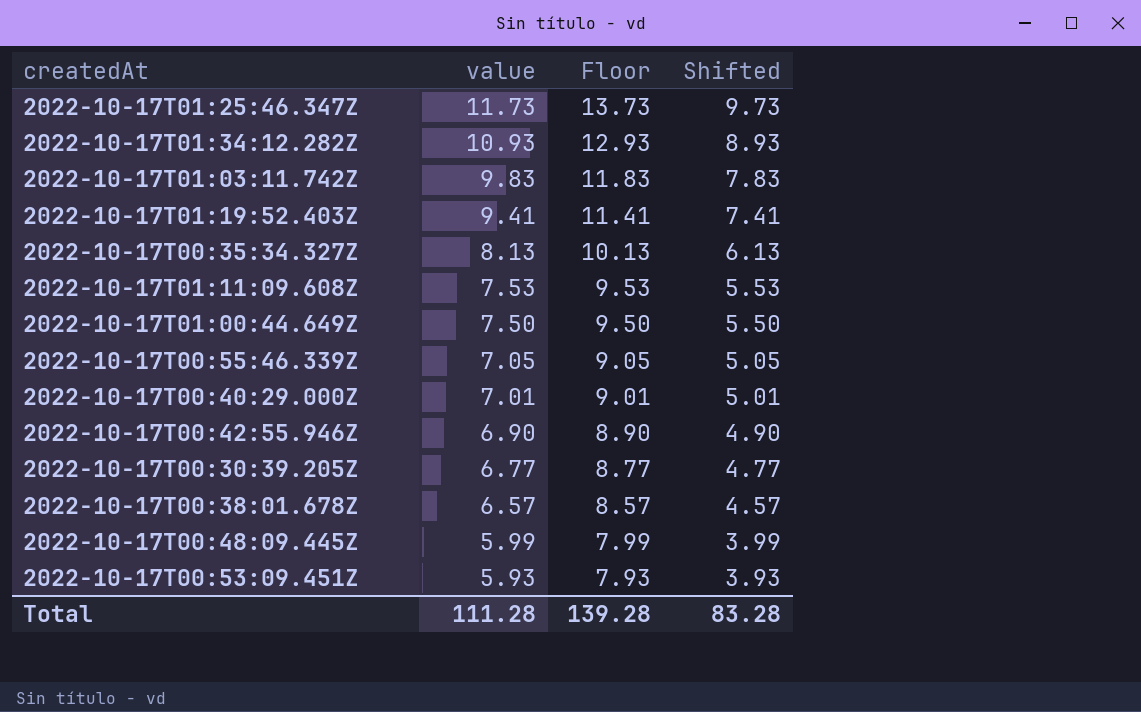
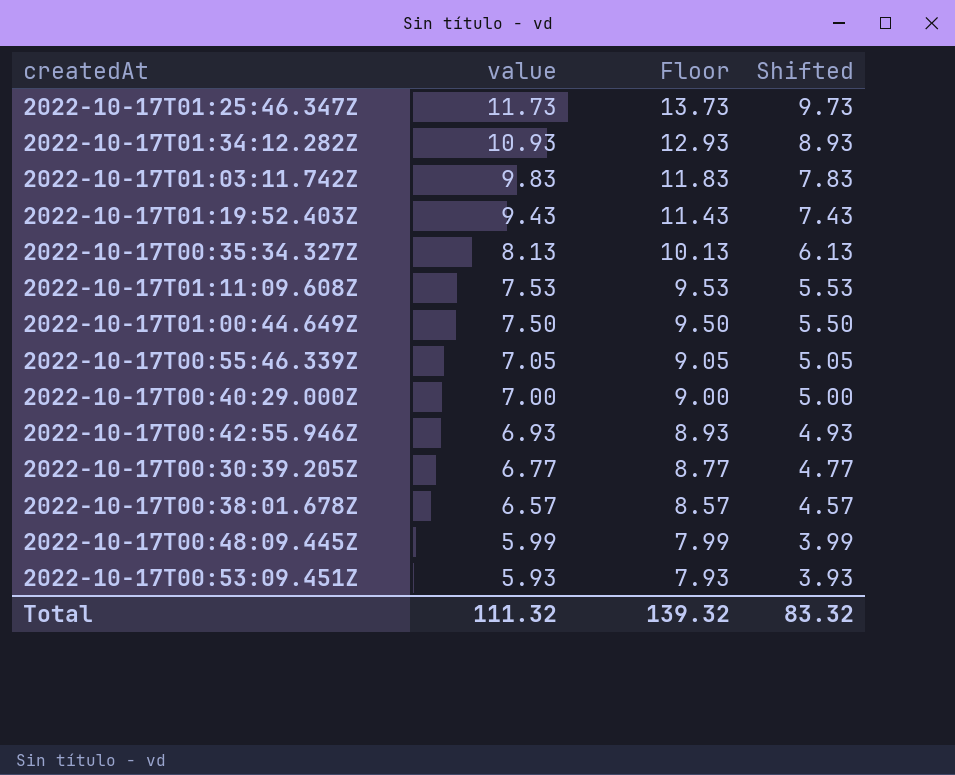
2022-10-17T01:19:52.403Z | value: 9.41 -> 9.43
2022-10-17T01:19:52.403Z | Floor: 11.41 -> 11.43
2022-10-17T01:19:52.403Z | Shifted: 7.41 -> 7.43
2022-10-17T00:40:29.000Z | value: 7.01 -> 7.00
2022-10-17T00:40:29.000Z | Floor: 9.01 -> 9.00
2022-10-17T00:40:29.000Z | Shifted: 5.01 -> 5.00
2022-10-17T00:42:55.946Z | value: 6.90 -> 6.93
2022-10-17T00:42:55.946Z | Floor: 8.90 -> 8.93
2022-10-17T00:42:55.946Z | Shifted: 4.90 -> 4.93
Total | value: 111.28 -> 111.32
Total | Floor: 139.28 -> 139.32
Total | Shifted: 83.28 -> 83.32

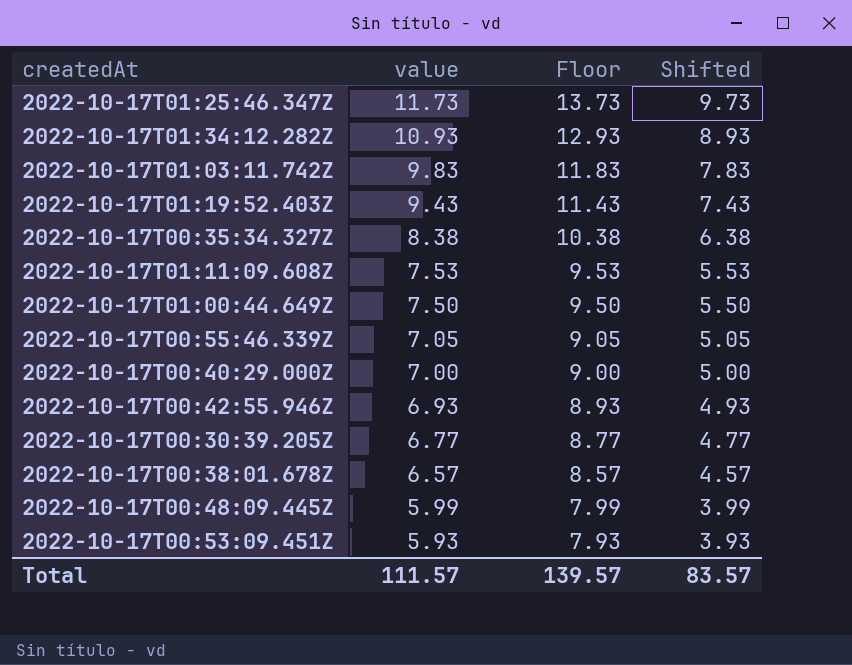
2022-10-17T00:35:34.327Z | value: 8.13 -> 8.38
2022-10-17T00:35:34.327Z | Floor: 10.13 -> 10.38
2022-10-17T00:35:34.327Z | Shifted: 6.13 -> 6.38
Total | value: 111.32 -> 111.57
Total | Floor: 139.32 -> 139.57
Total | Shifted: 83.32 -> 83.57

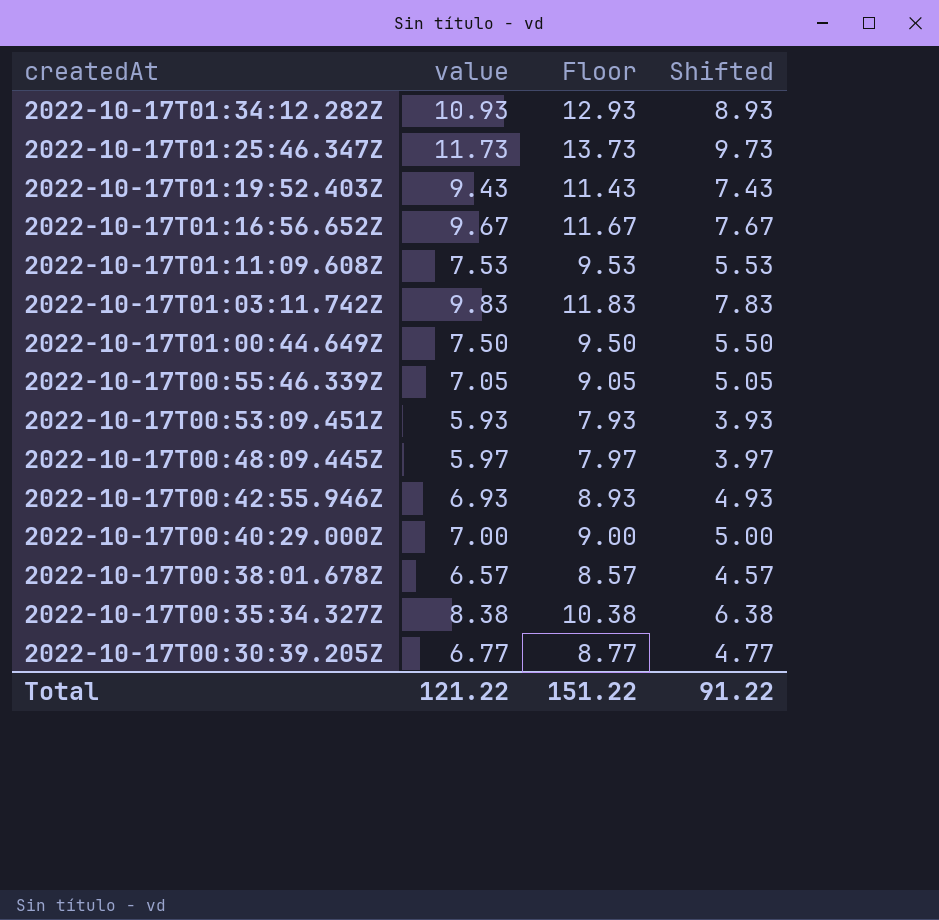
row order: value descending -> createdAt descending
row 2022-10-17T01:16:56.652Z: none -> 9.67 | 11.67 | 7.67
2022-10-17T00:48:09.445Z | value: 5.99 -> 5.97
2022-10-17T00:48:09.445Z | Floor: 7.99 -> 7.97
2022-10-17T00:48:09.445Z | Shifted: 3.99 -> 3.97
Total | value: 111.57 -> 121.22
Total | Floor: 139.57 -> 151.22
Total | Shifted: 83.57 -> 91.22

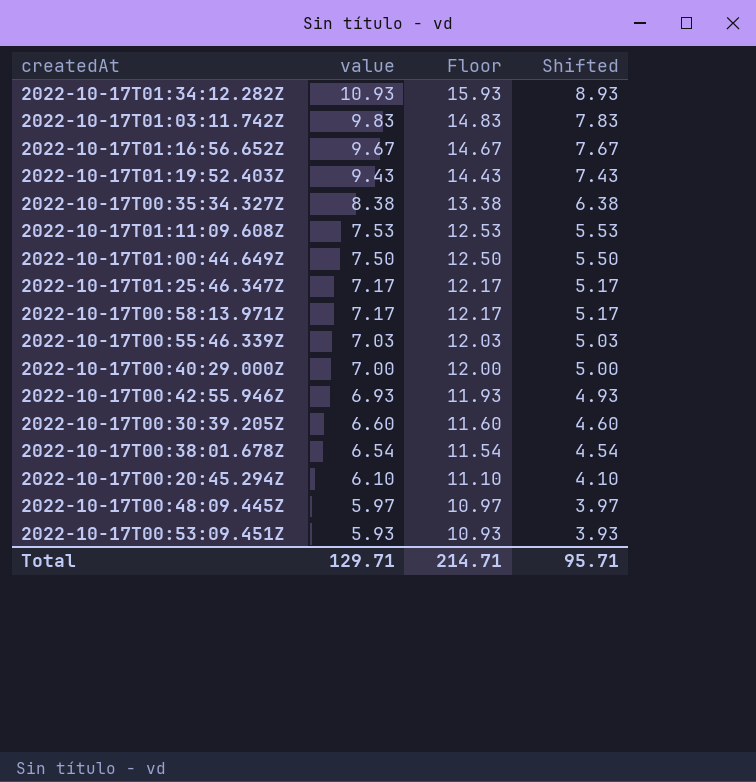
row order: createdAt descending -> value descending
column Floor | formula: [value] + 2 -> [value] + 5
2022-10-17T01:25:46.347Z | value: 11.73 -> 7.17
2022-10-17T01:25:46.347Z | Shifted: 9.73 -> 5.17
row 2022-10-17T00:58:13.971Z: none -> 7.17 | 12.17 | 5.17
2022-10-17T00:55:46.339Z | value: 7.05 -> 7.03
2022-10-17T00:55:46.339Z | Shifted: 5.05 -> 5.03
2022-10-17T00:30:39.205Z | value: 6.77 -> 6.60
2022-10-17T00:30:39.205Z | Shifted: 4.77 -> 4.60
2022-10-17T00:38:01.678Z | value: 6.57 -> 6.54
2022-10-17T00:38:01.678Z | Shifted: 4.57 -> 4.54
row 2022-10-17T00:20:45.294Z: none -> 6.10 | 11.10 | 4.10
Total | value: 121.22 -> 129.71
Total | Floor: 151.22 -> 214.71
Total | Shifted: 91.22 -> 95.71

